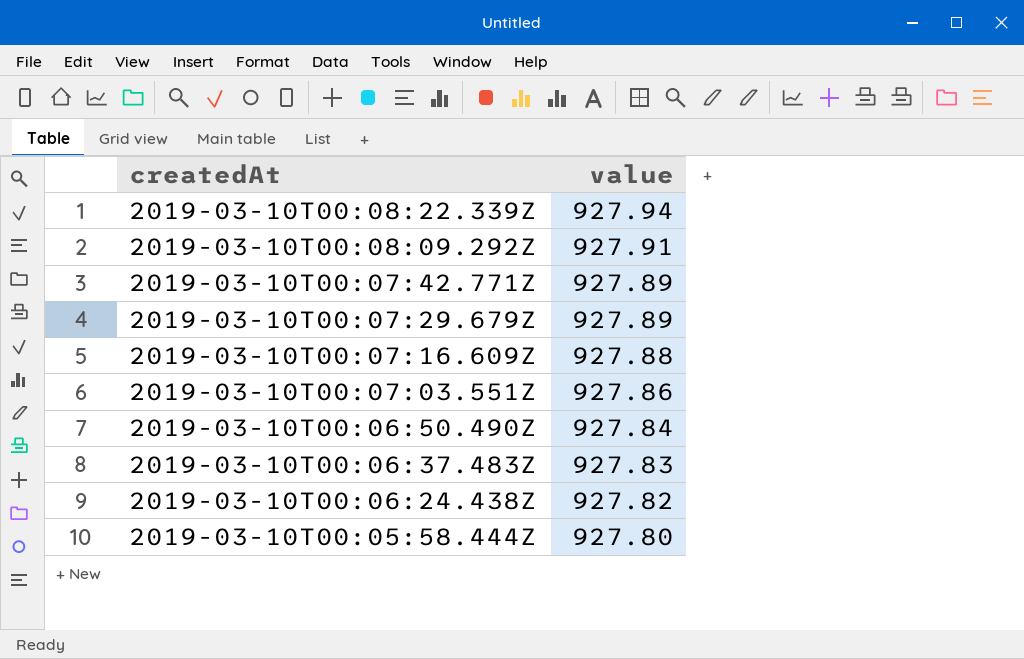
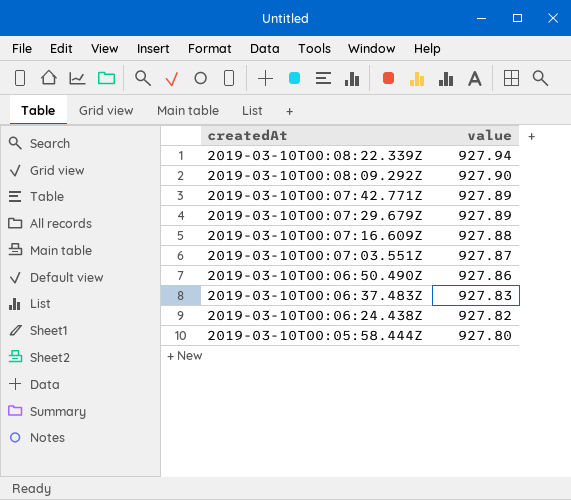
2019-03-10T00:08:09.292Z | value: 927.91 -> 927.90
2019-03-10T00:07:03.551Z | value: 927.86 -> 927.87
2019-03-10T00:06:50.490Z | value: 927.84 -> 927.86

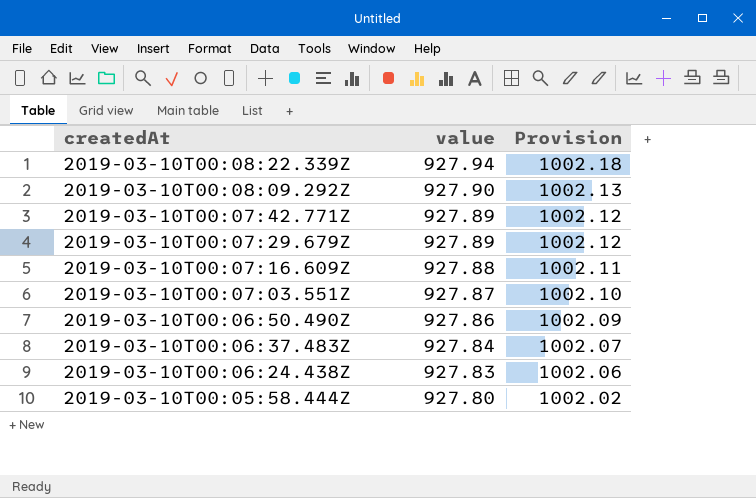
column Provision | formula: none -> [value] * 1.08
2019-03-10T00:06:37.483Z | value: 927.83 -> 927.84
2019-03-10T00:06:24.438Z | value: 927.82 -> 927.83

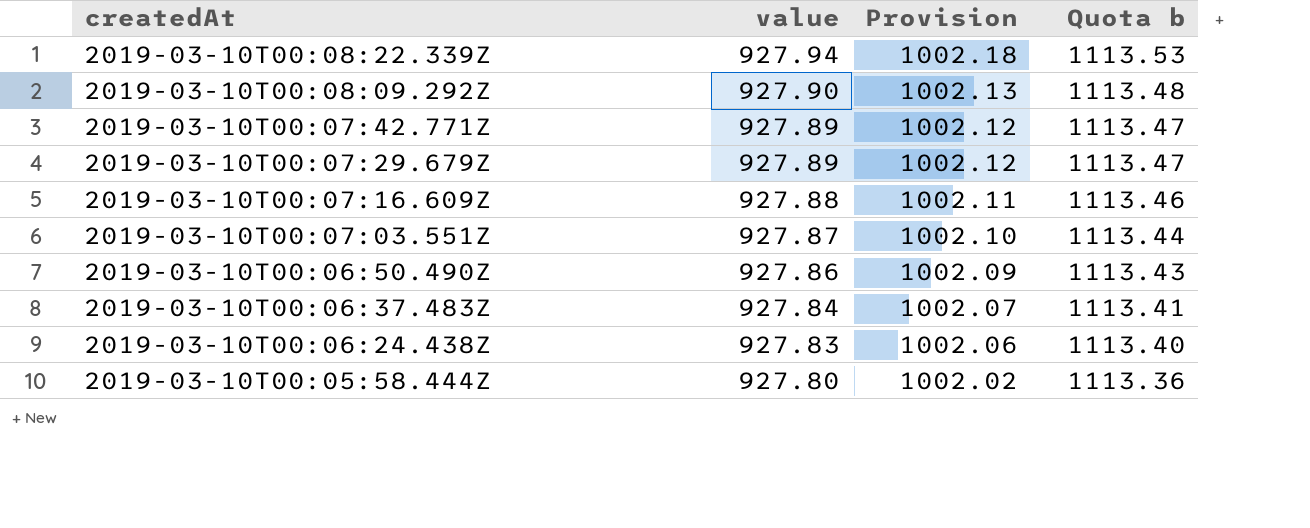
column Quota b | formula: none -> [value] * 1.2

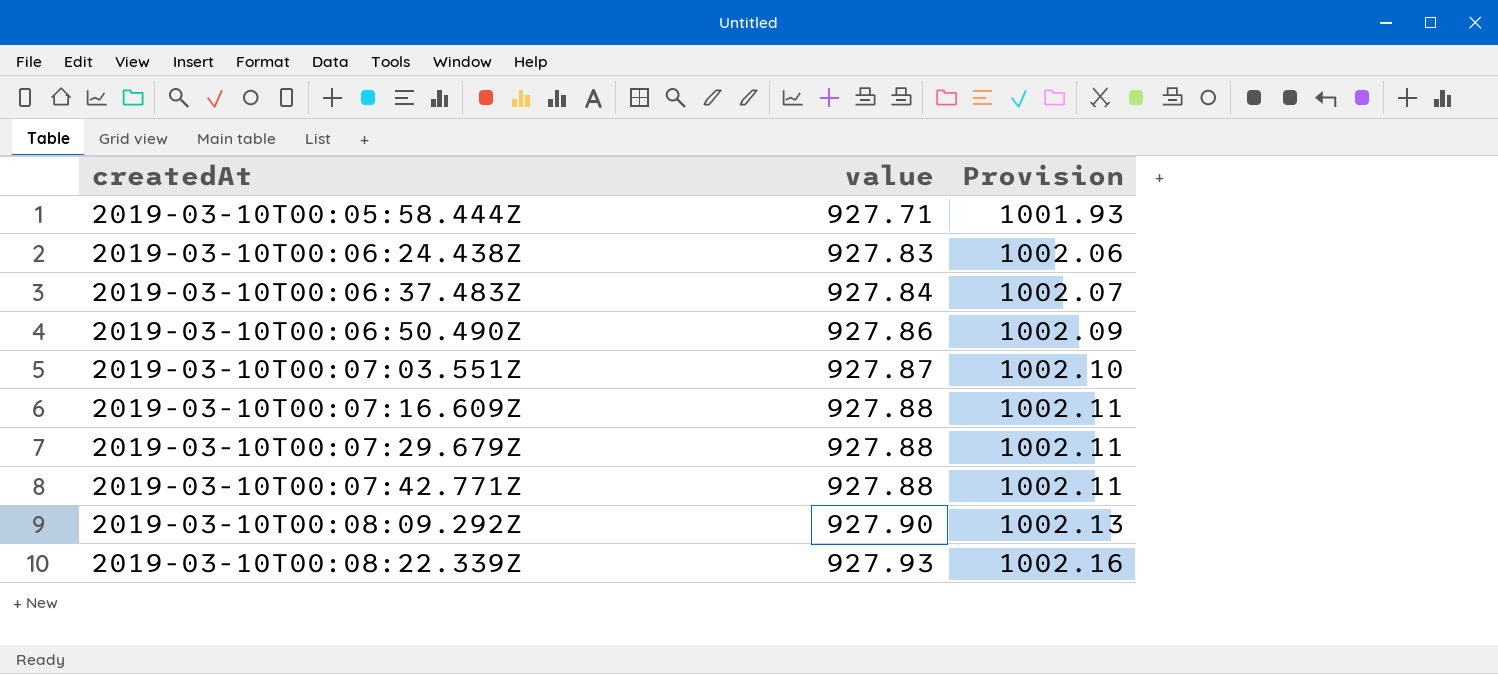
row order: createdAt descending -> createdAt ascending
column Quota b | formula: [value] * 1.2 -> none
2019-03-10T00:05:58.444Z | value: 927.80 -> 927.71
2019-03-10T00:05:58.444Z | Provision: 1002.02 -> 1001.93
2019-03-10T00:07:29.679Z | value: 927.89 -> 927.88
2019-03-10T00:07:29.679Z | Provision: 1002.12 -> 1002.11
2019-03-10T00:07:42.771Z | value: 927.89 -> 927.88
2019-03-10T00:07:42.771Z | Provision: 1002.12 -> 1002.11
2019-03-10T00:08:22.339Z | value: 927.94 -> 927.93
2019-03-10T00:08:22.339Z | Provision: 1002.18 -> 1002.16

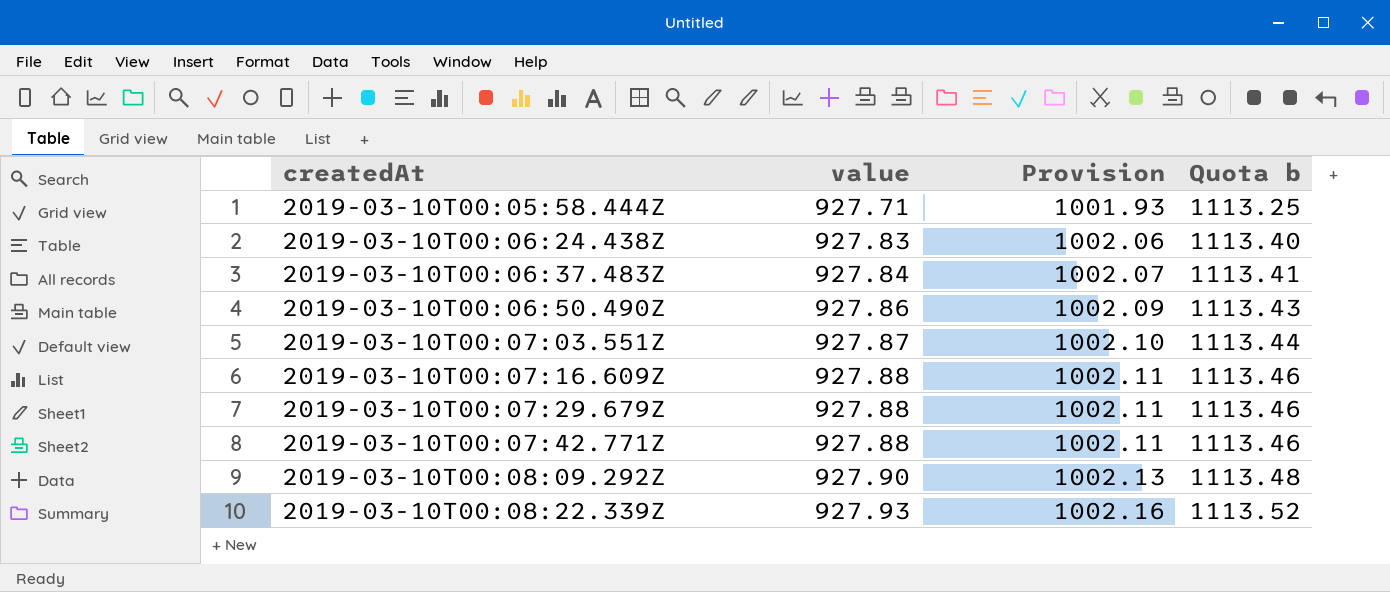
column Quota b | formula: none -> [value] * 1.2

